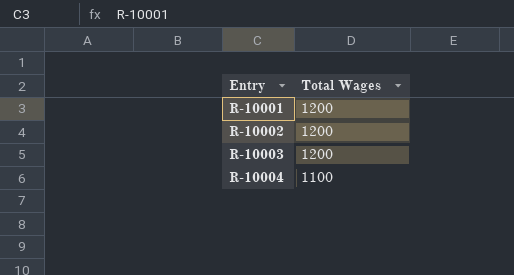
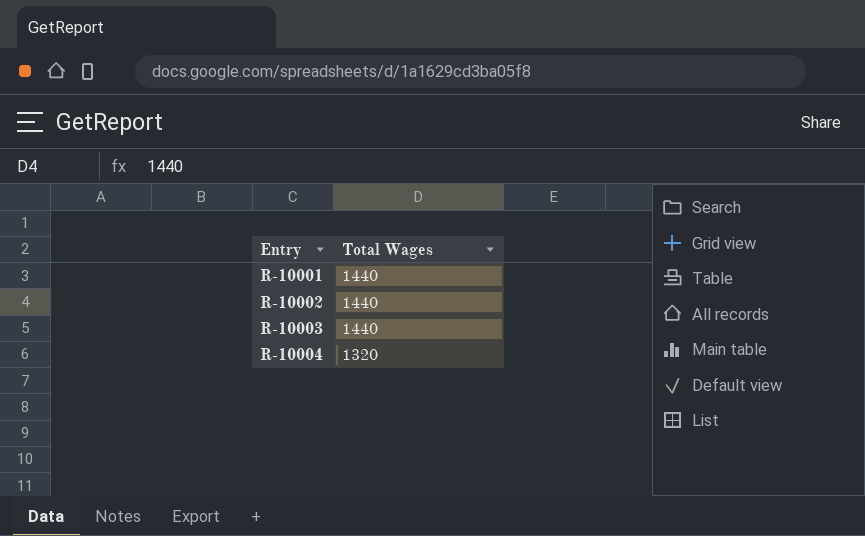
R-10001 | Total Wages: 1200 -> 1440
R-10002 | Total Wages: 1200 -> 1440
R-10003 | Total Wages: 1200 -> 1440
R-10004 | Total Wages: 1100 -> 1320

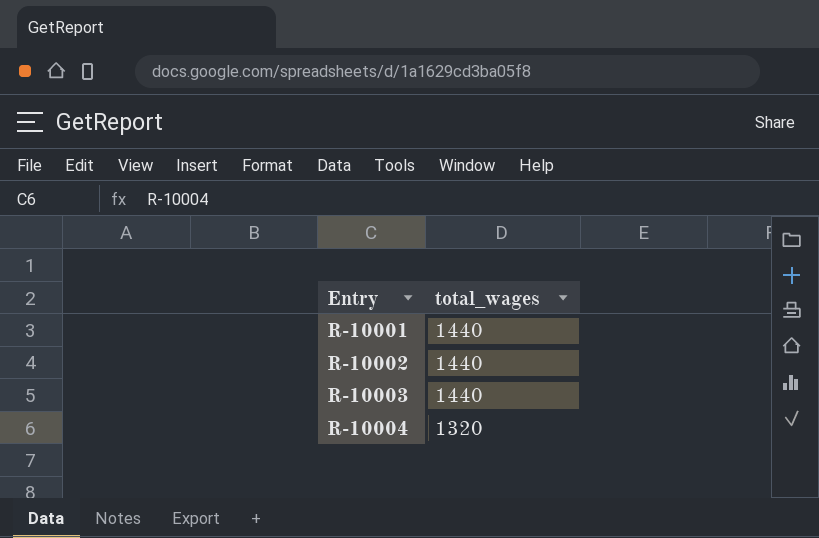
column name: Total Wages -> total_wages

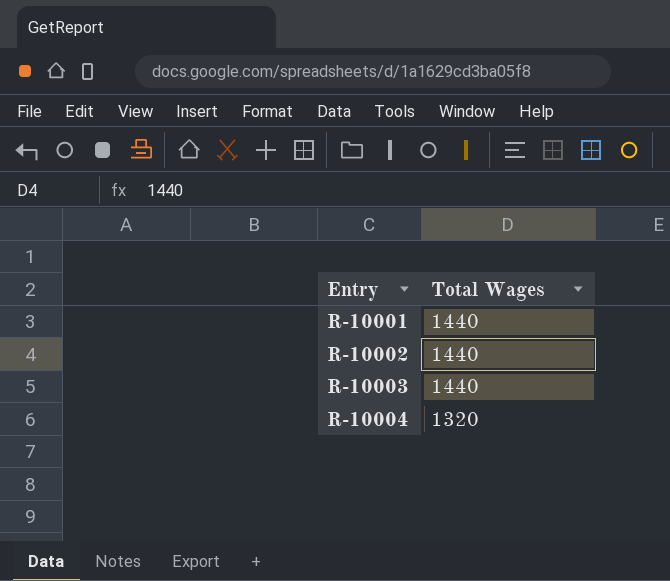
column name: total_wages -> Total Wages

